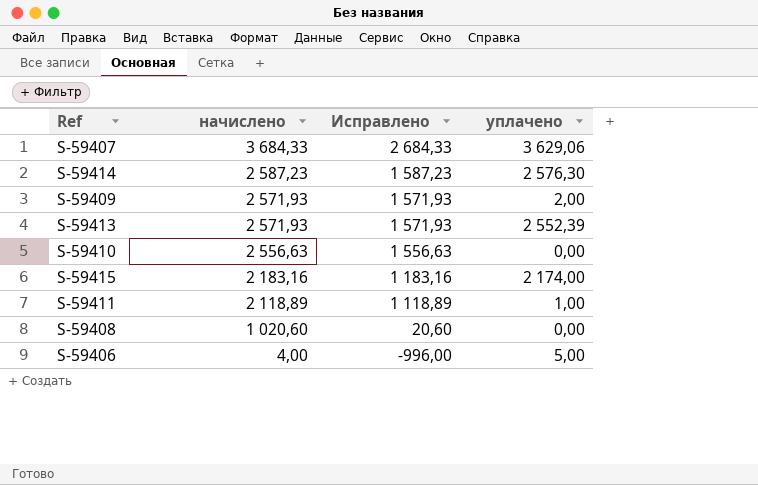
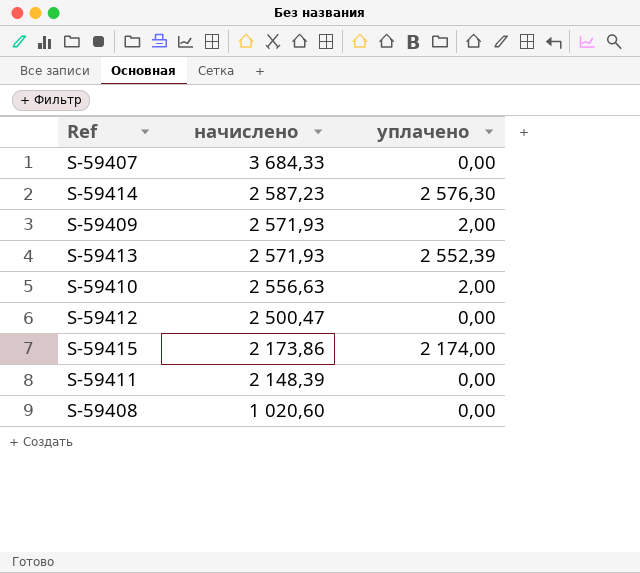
column Исправлено | formula: [начислено] - 1000 -> none
row S-59406: 4,00 | -996,00 | 5,00 -> none
S-59407 | уплачено: 3 629,06 -> 0,00
S-59410 | уплачено: 0,00 -> 2,00
row S-59412: none -> 2 500,47 | 0,00
S-59415 | начислено: 2 183,16 -> 2 173,86
S-59411 | начислено: 2 118,89 -> 2 148,39
S-59411 | уплачено: 1,00 -> 0,00

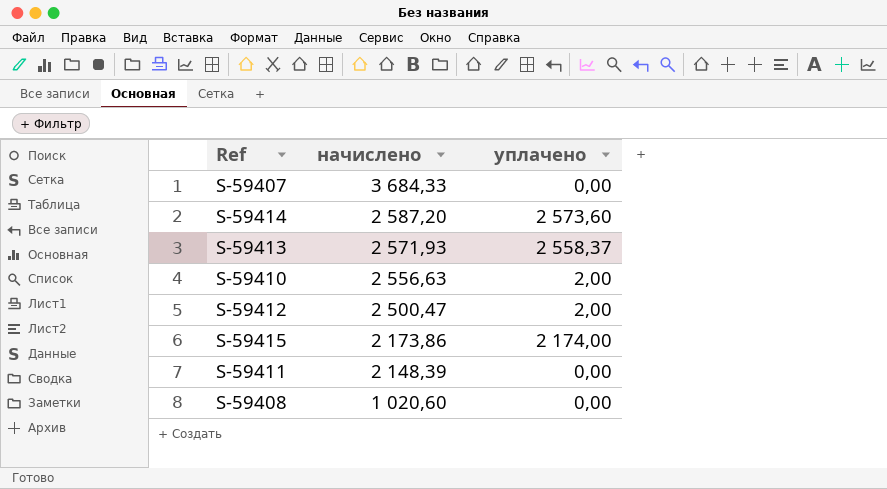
row S-59409: 2 571,93 | 2,00 -> none
S-59414 | начислено: 2 587,23 -> 2 587,20
S-59414 | уплачено: 2 576,30 -> 2 573,60
S-59413 | уплачено: 2 552,39 -> 2 558,37
S-59412 | уплачено: 0,00 -> 2,00

